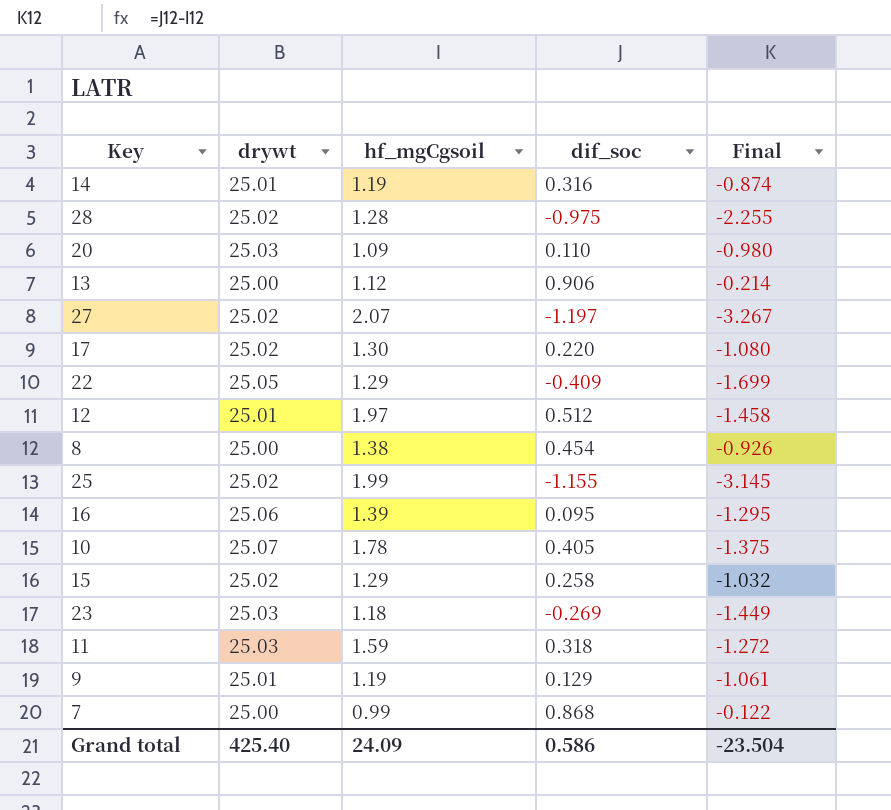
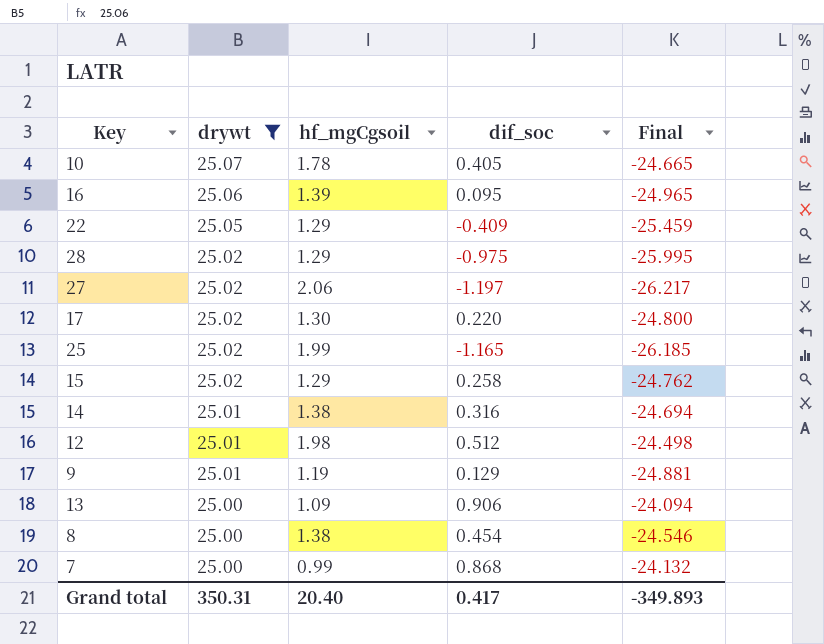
filter: none -> drywt != 25.03
row order: none -> drywt descending
column Final | formula: [dif_soc] - [hf_mgCgsoil] -> [dif_soc] - [drywt]
28 | hf_mgCgsoil: 1.28 -> 1.29
27 | hf_mgCgsoil: 2.07 -> 2.06
25 | dif_soc: -1.155 -> -1.165
14 | hf_mgCgsoil: 1.19 -> 1.38
12 | hf_mgCgsoil: 1.97 -> 1.98
13 | hf_mgCgsoil: 1.12 -> 1.09
Grand total | drywt: 425.40 -> 350.31
Grand total | hf_mgCgsoil: 24.09 -> 20.40
Grand total | dif_soc: 0.586 -> 0.417
Grand total | Final: -23.504 -> -349.893

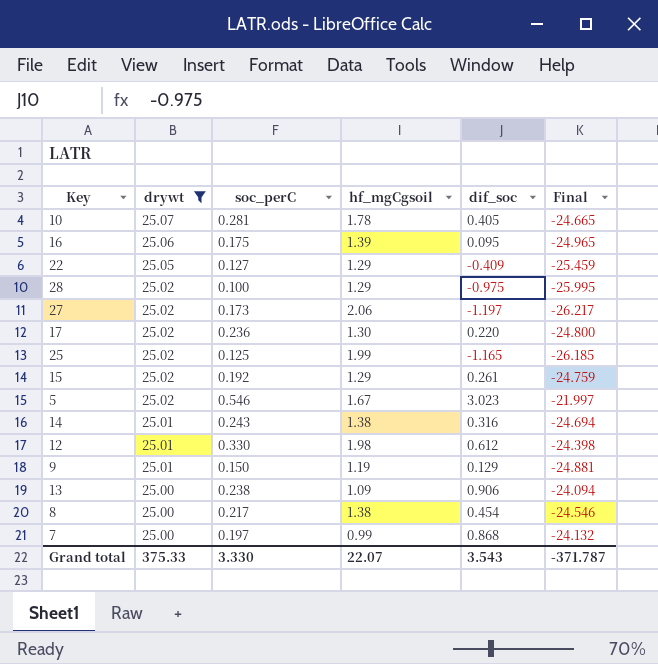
column soc_perC | position: none -> 3
15 | dif_soc: 0.258 -> 0.261
15 | Final: -24.762 -> -24.759
row 5: none -> 25.02 | 0.546 | 1.67 | 3.023 | -21.997
12 | dif_soc: 0.512 -> 0.612
12 | Final: -24.498 -> -24.398
Grand total | drywt: 350.31 -> 375.33
Grand total | hf_mgCgsoil: 20.40 -> 22.07
Grand total | dif_soc: 0.417 -> 3.543
Grand total | Final: -349.893 -> -371.787

